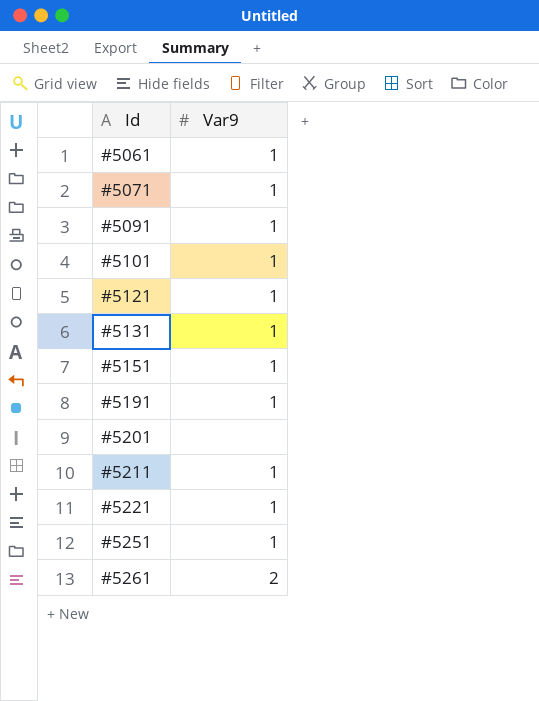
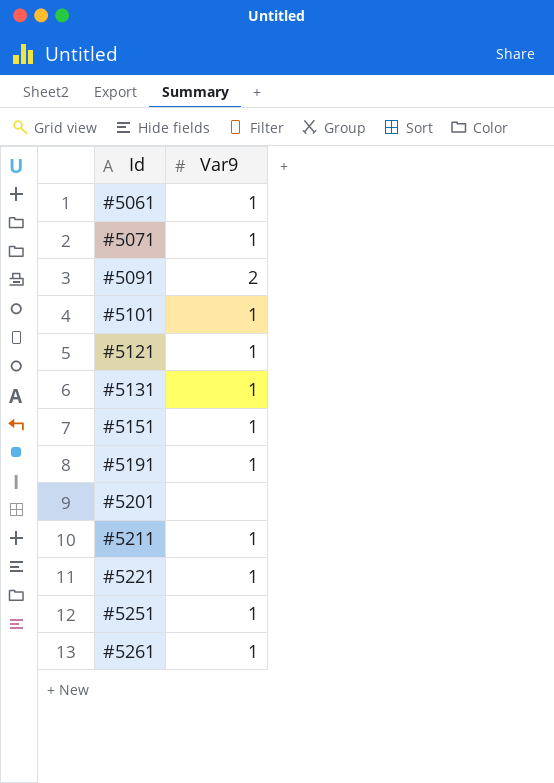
#5091 | Var9: 1 -> 2
#5261 | Var9: 2 -> 1

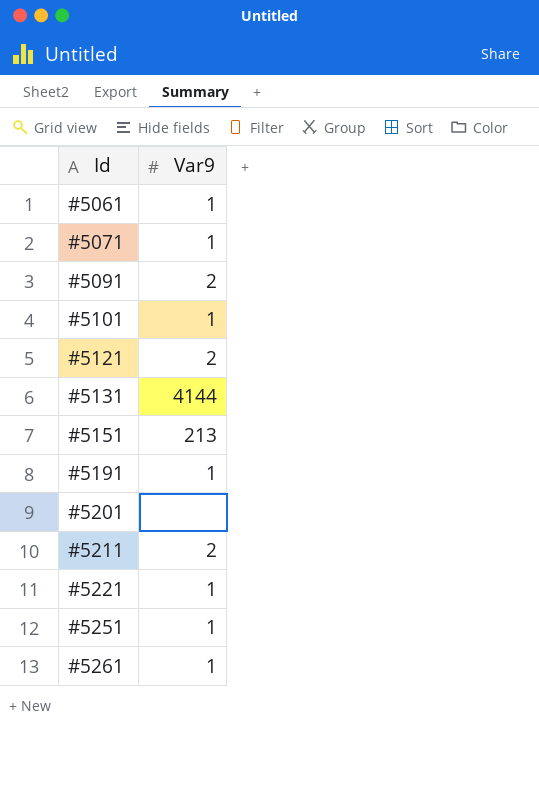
#5121 | Var9: 1 -> 2
#5131 | Var9: 1 -> 4144
#5151 | Var9: 1 -> 213
#5211 | Var9: 1 -> 2

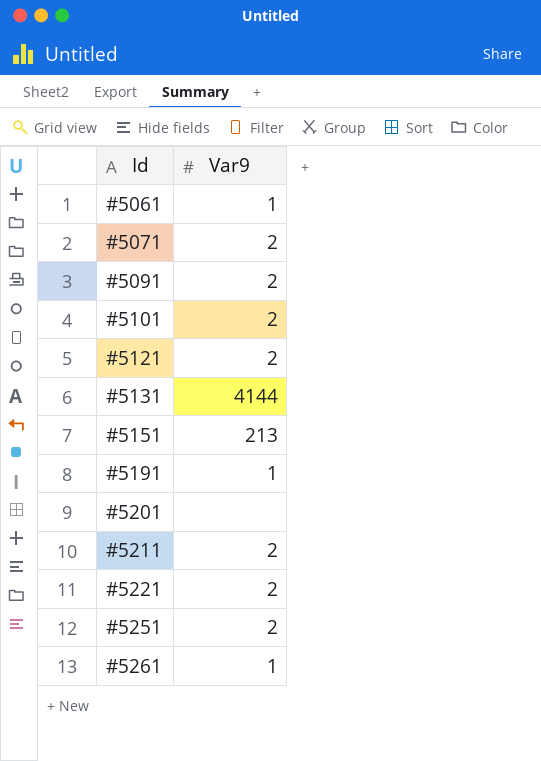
#5071 | Var9: 1 -> 2
#5101 | Var9: 1 -> 2
#5221 | Var9: 1 -> 2
#5251 | Var9: 1 -> 2

